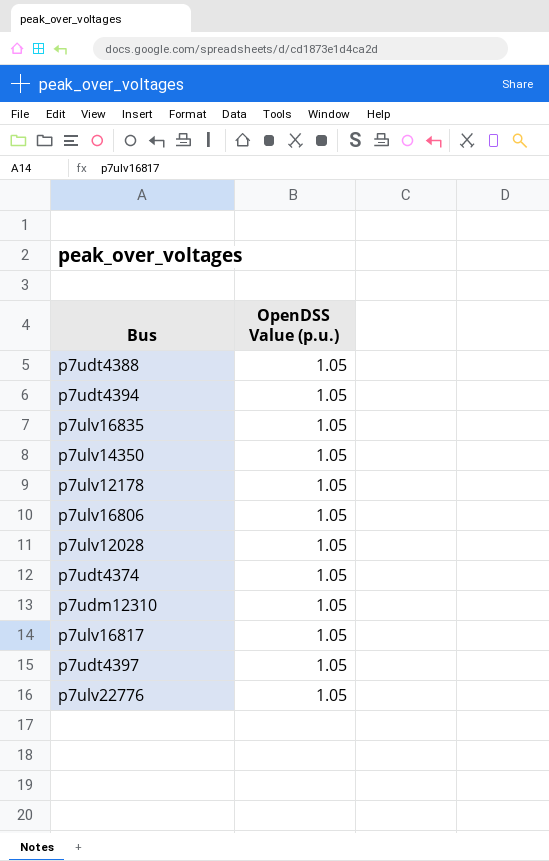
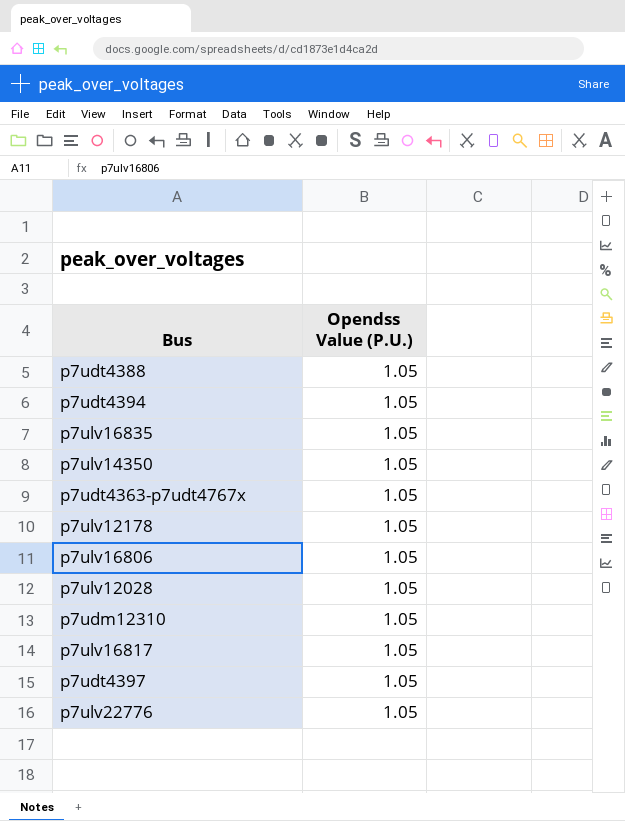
column name: OpenDSS Value (p.u.) -> Opendss Value (P.U.)
row p7udt4374: 1.05 -> none
row p7udt4363-p7udt4767x: none -> 1.05

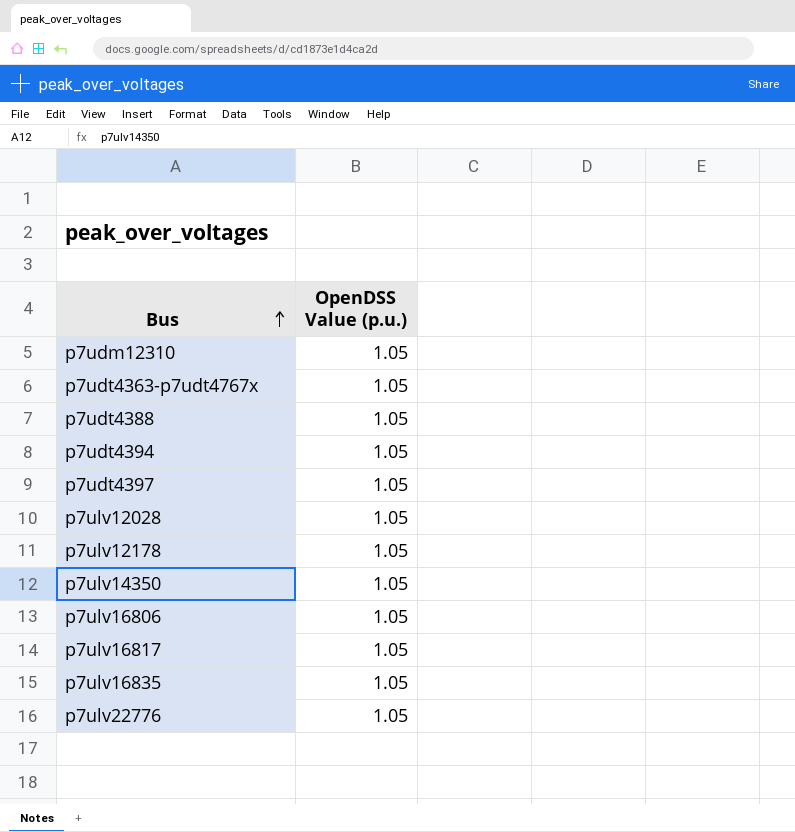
row order: none -> Bus ascending
column name: Opendss Value (P.U.) -> OpenDSS Value (p.u.)

